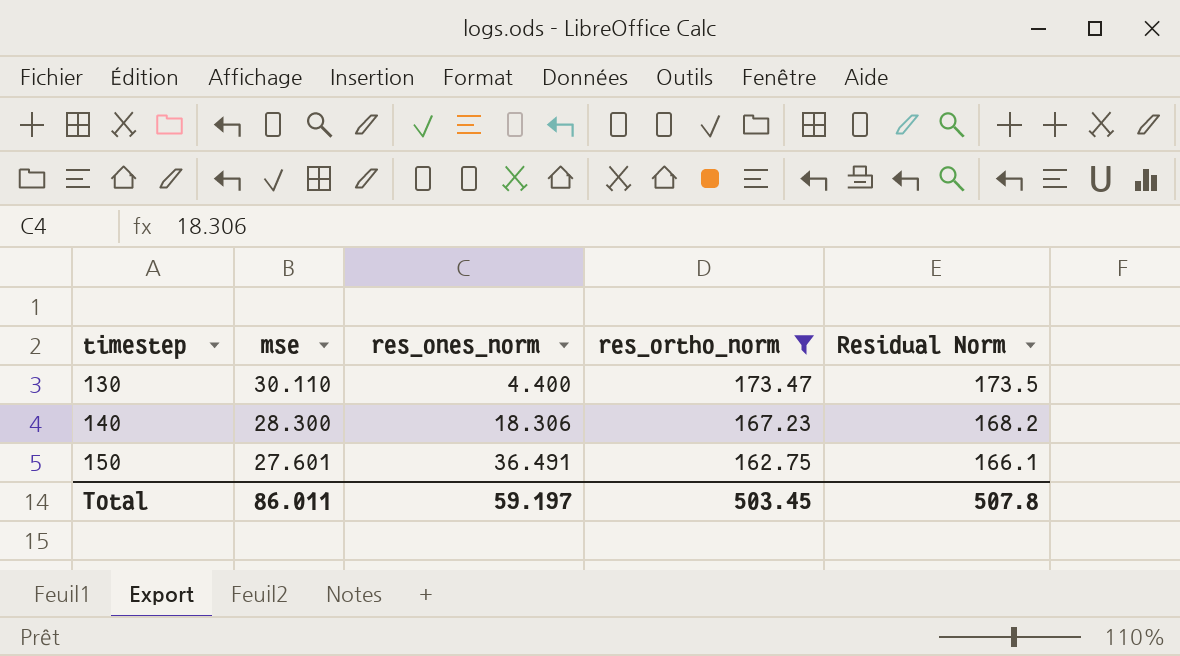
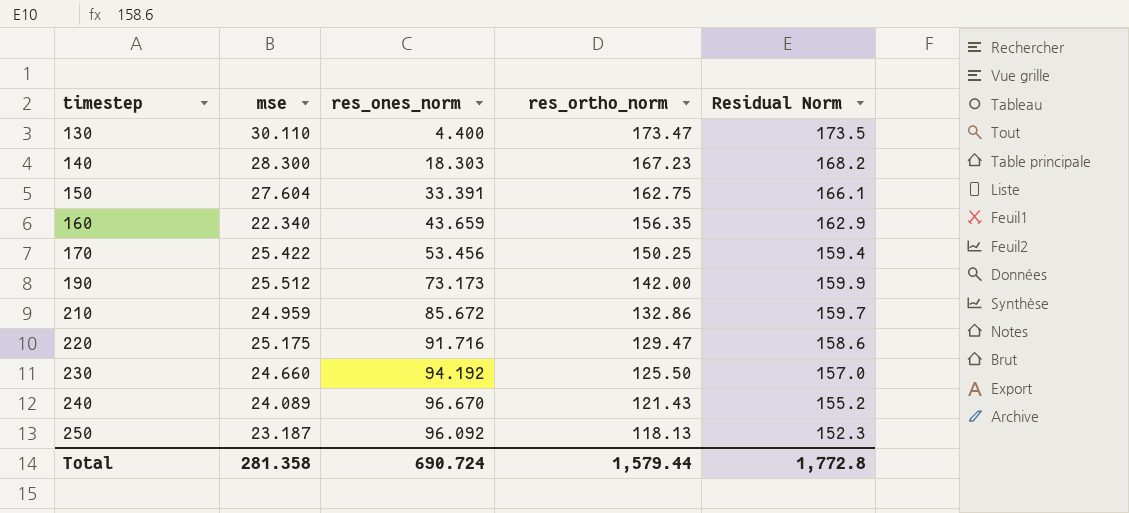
filter: res_ortho_norm >= 162.75 -> none
140 | res_ones_norm: 18.306 -> 18.303
150 | mse: 27.601 -> 27.604
150 | res_ones_norm: 36.491 -> 33.391
Total | mse: 86.011 -> 281.358
Total | res_ones_norm: 59.197 -> 690.724
Total | res_ortho_norm: 503.45 -> 1,579.44
Total | Residual Norm: 507.8 -> 1,772.8

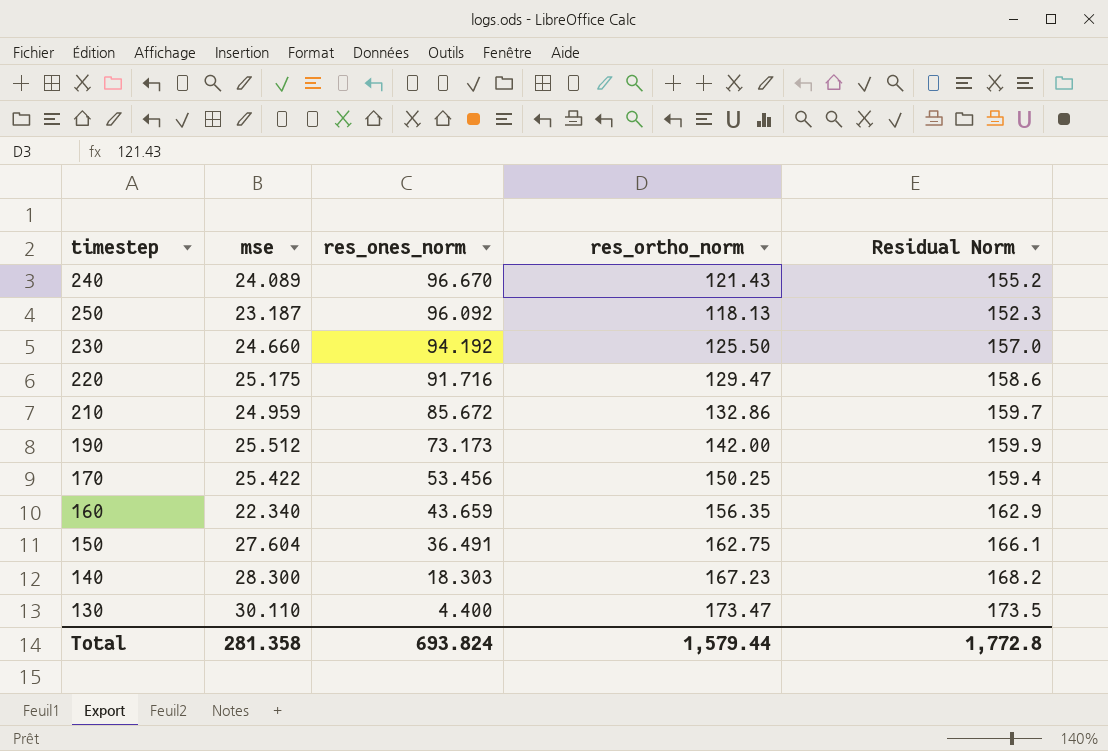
row order: timestep ascending -> res_ones_norm descending
150 | res_ones_norm: 33.391 -> 36.491
Total | res_ones_norm: 690.724 -> 693.824

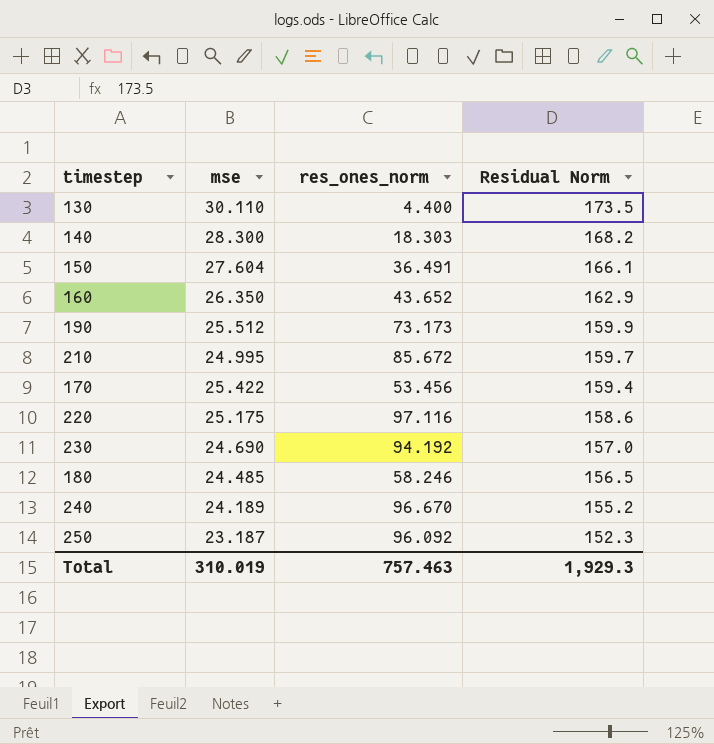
row order: res_ones_norm descending -> Residual Norm descending
column res_ortho_norm | position: 4 -> none
160 | mse: 22.340 -> 26.350
160 | res_ones_norm: 43.659 -> 43.652
210 | mse: 24.959 -> 24.995
220 | res_ones_norm: 91.716 -> 97.116
230 | mse: 24.660 -> 24.690
row 180: none -> 24.485 | 58.246 | 156.5
240 | mse: 24.089 -> 24.189
Total | mse: 281.358 -> 310.019
Total | res_ones_norm: 693.824 -> 757.463
Total | Residual Norm: 1,772.8 -> 1,929.3

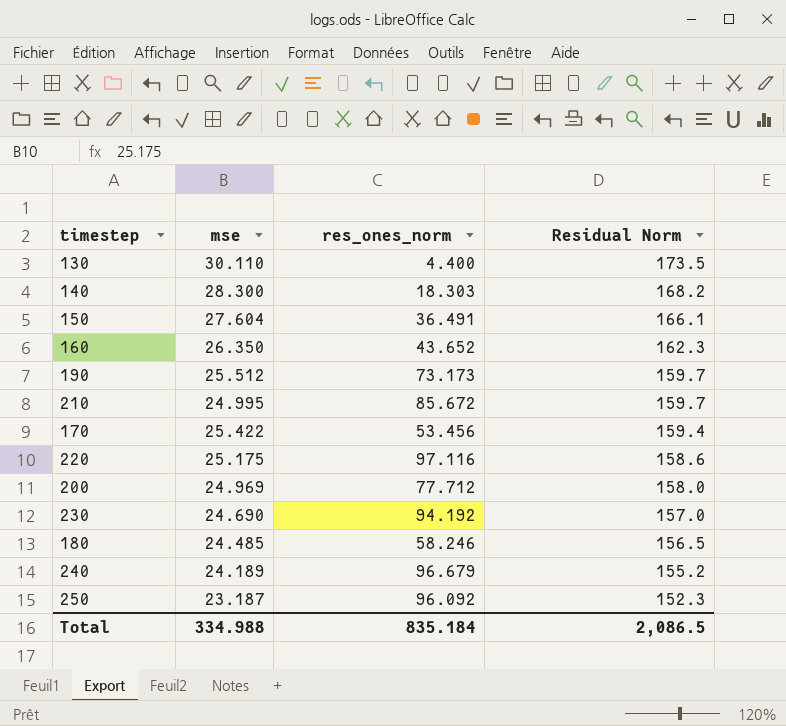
160 | Residual Norm: 162.9 -> 162.3
190 | Residual Norm: 159.9 -> 159.7
row 200: none -> 24.969 | 77.712 | 158.0
240 | res_ones_norm: 96.670 -> 96.679
Total | mse: 310.019 -> 334.988
Total | res_ones_norm: 757.463 -> 835.184
Total | Residual Norm: 1,929.3 -> 2,086.5

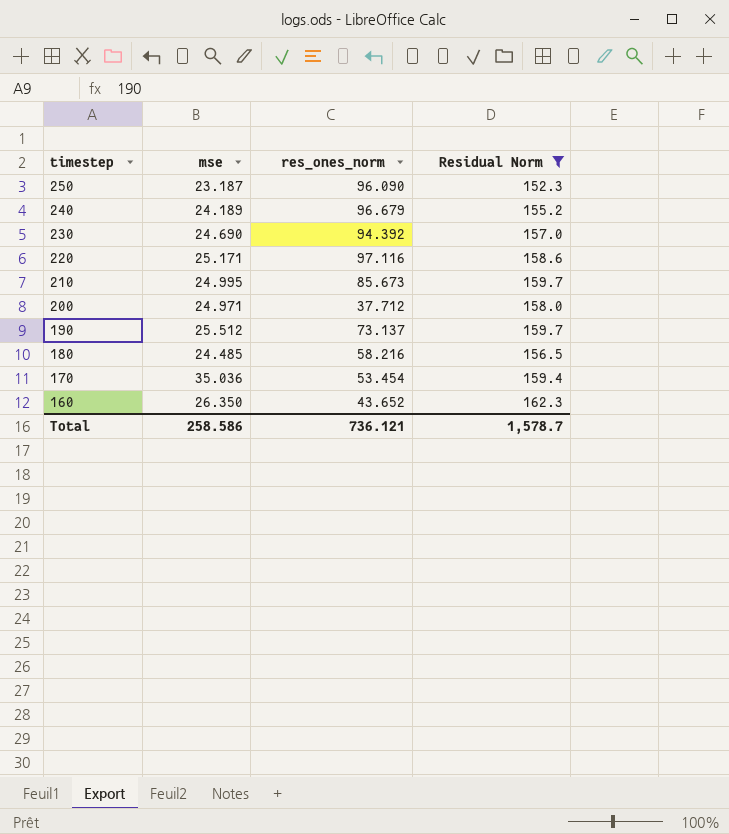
filter: none -> Residual Norm <= 162.3
row order: Residual Norm descending -> timestep descending
250 | res_ones_norm: 96.092 -> 96.090
230 | res_ones_norm: 94.192 -> 94.392
220 | mse: 25.175 -> 25.171
210 | res_ones_norm: 85.672 -> 85.673
200 | mse: 24.969 -> 24.971
200 | res_ones_norm: 77.712 -> 37.712
190 | res_ones_norm: 73.173 -> 73.137
180 | res_ones_norm: 58.246 -> 58.216
170 | mse: 25.422 -> 35.036
170 | res_ones_norm: 53.456 -> 53.454
Total | mse: 334.988 -> 258.586
Total | res_ones_norm: 835.184 -> 736.121
Total | Residual Norm: 2,086.5 -> 1,578.7

